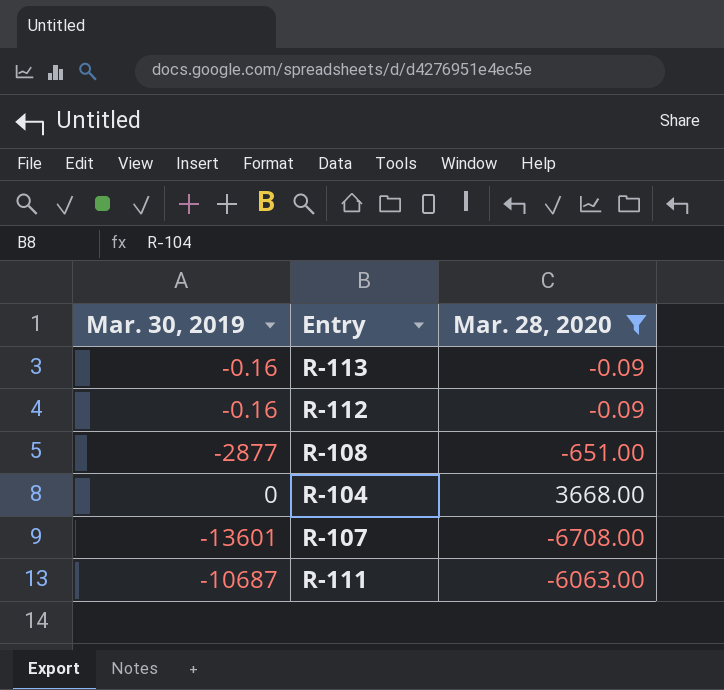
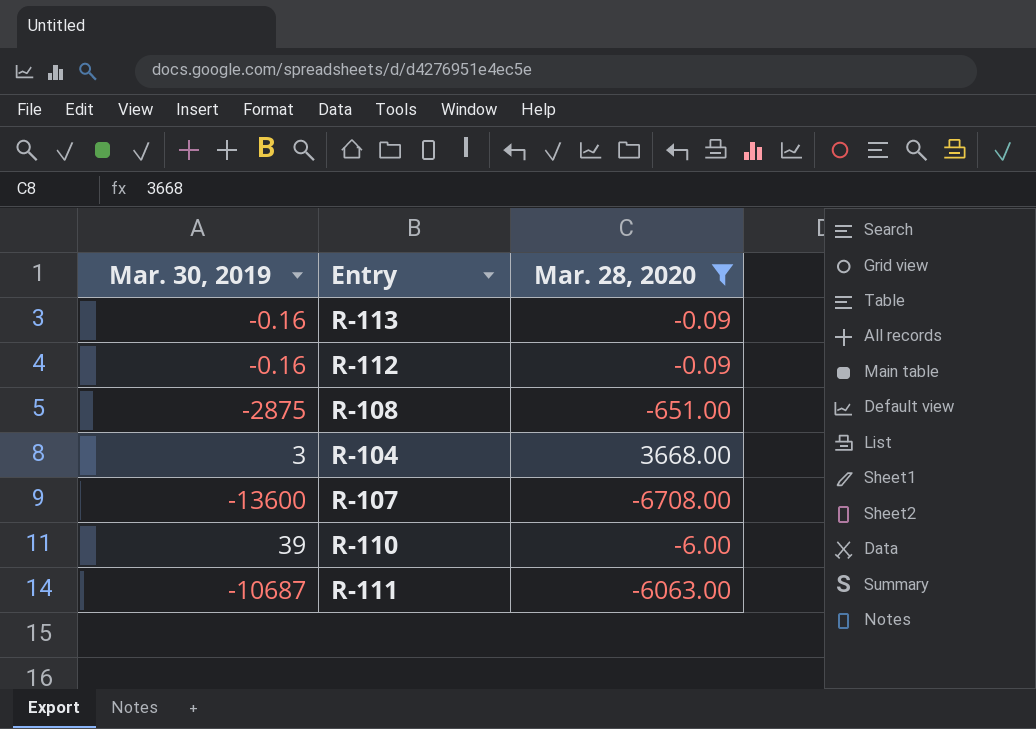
R-108 | Mar. 30, 2019: -2877 -> -2875
R-104 | Mar. 30, 2019: 0 -> 3
R-107 | Mar. 30, 2019: -13601 -> -13600
row R-110: none -> 39 | -6.00

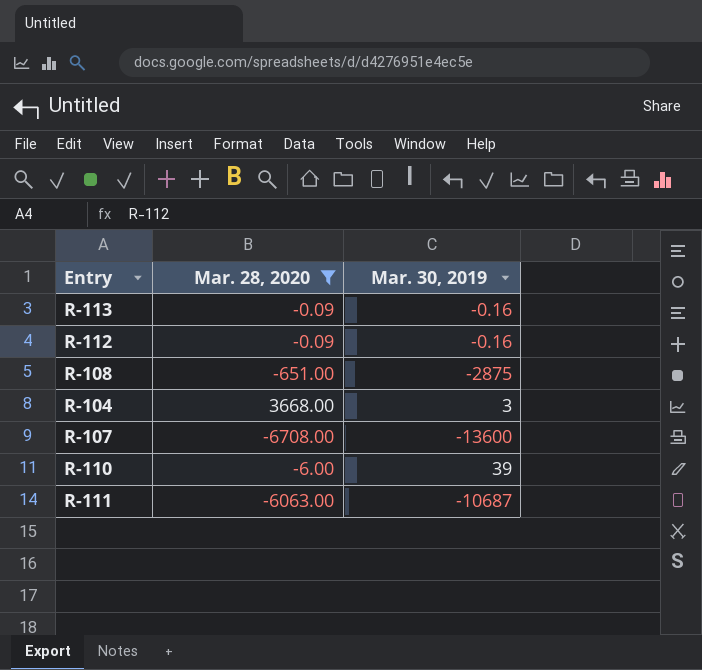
column Mar. 30, 2019 | position: 1 -> 3

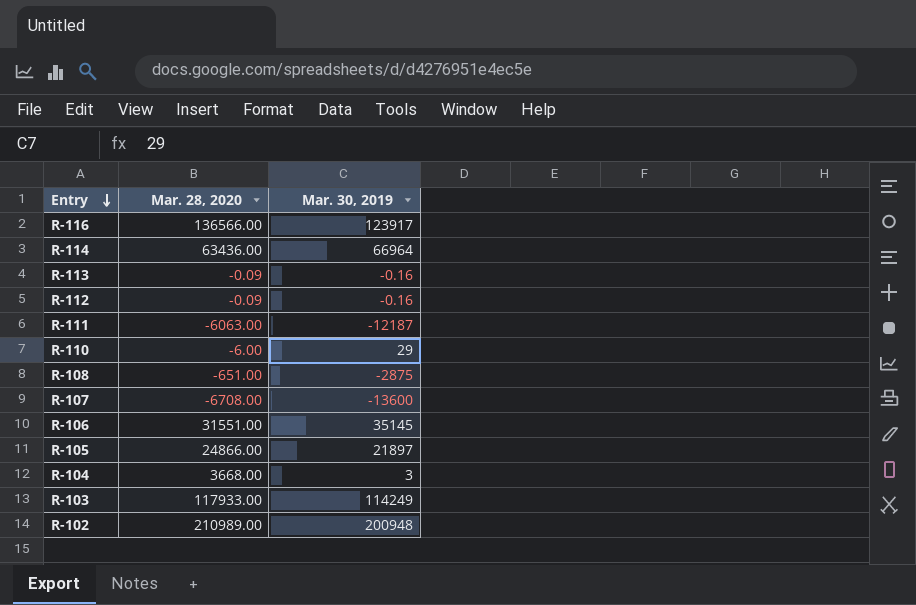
filter: Mar. 28, 2020 <= 3668.00 -> none
row order: none -> Entry descending
R-111 | Mar. 30, 2019: -10687 -> -12187
R-110 | Mar. 30, 2019: 39 -> 29

